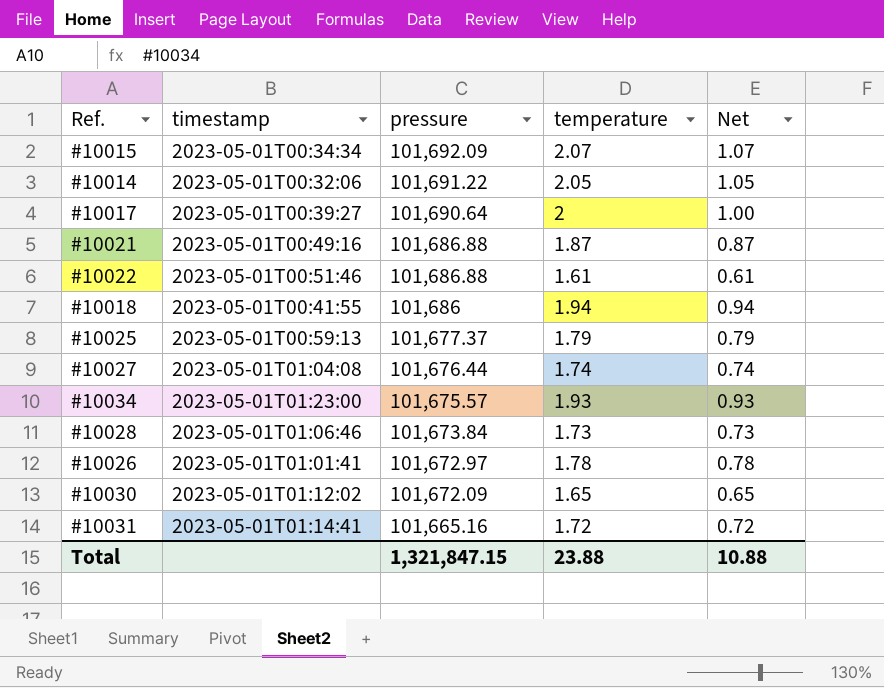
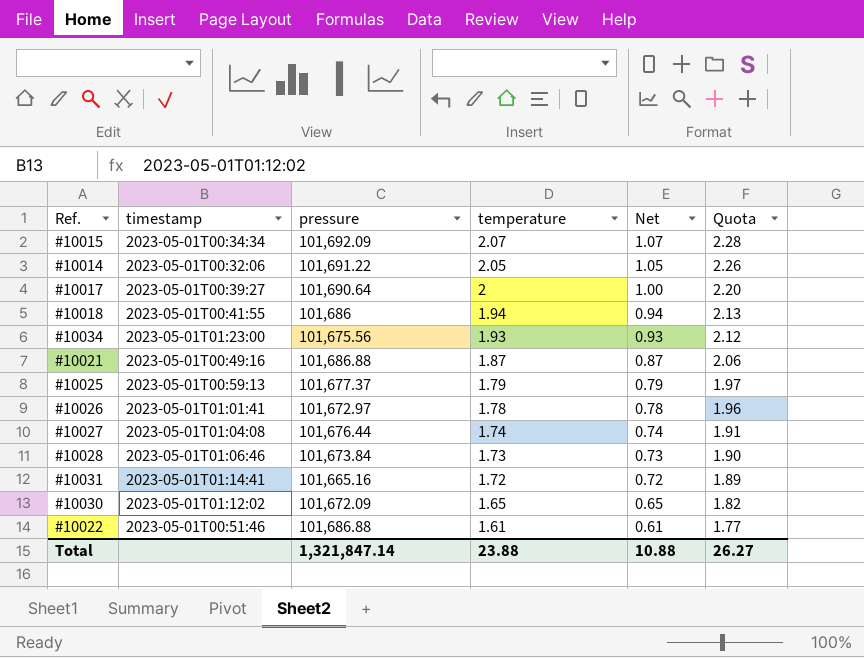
row order: pressure descending -> temperature descending
column Quota | formula: none -> [temperature] * 1.1
#10034 | pressure: 101,675.57 -> 101,675.56
Total | pressure: 1,321,847.15 -> 1,321,847.14

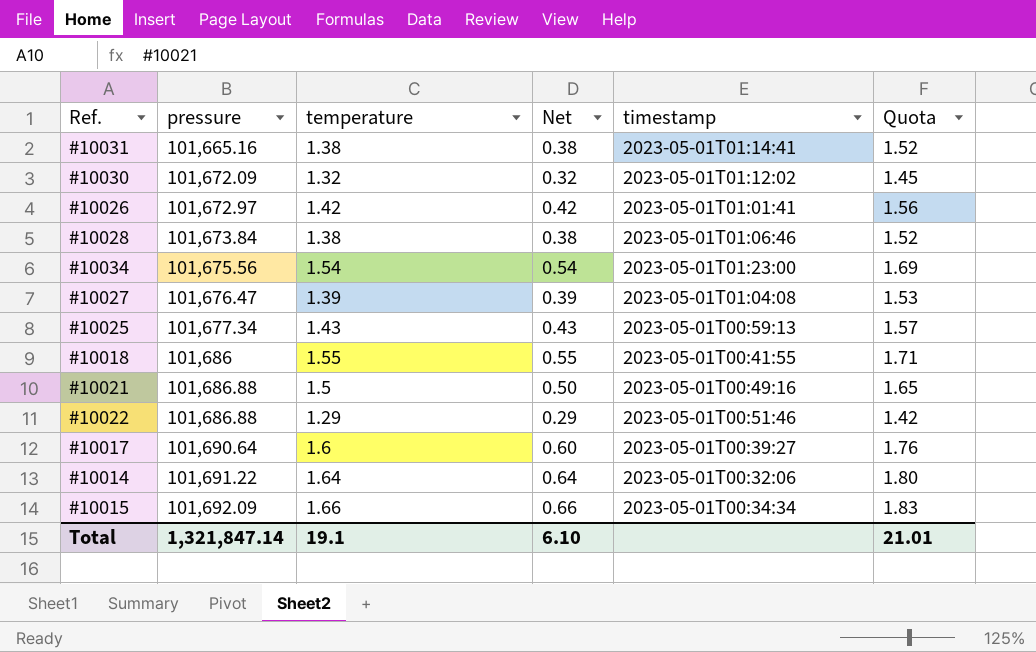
row order: temperature descending -> pressure ascending
column timestamp | position: 2 -> 5
#10031 | temperature: 1.72 -> 1.38
#10031 | Net: 0.72 -> 0.38
#10031 | Quota: 1.89 -> 1.52
#10030 | temperature: 1.65 -> 1.32
#10030 | Net: 0.65 -> 0.32
#10030 | Quota: 1.82 -> 1.45
#10026 | temperature: 1.78 -> 1.42
#10026 | Net: 0.78 -> 0.42
#10026 | Quota: 1.96 -> 1.56
#10028 | temperature: 1.73 -> 1.38
#10028 | Net: 0.73 -> 0.38
#10028 | Quota: 1.90 -> 1.52
#10034 | temperature: 1.93 -> 1.54
#10034 | Net: 0.93 -> 0.54
#10034 | Quota: 2.12 -> 1.69
#10027 | pressure: 101,676.44 -> 101,676.47
#10027 | temperature: 1.74 -> 1.39
#10027 | Net: 0.74 -> 0.39
#10027 | Quota: 1.91 -> 1.53
#10025 | pressure: 101,677.37 -> 101,677.34
#10025 | temperature: 1.79 -> 1.43
#10025 | Net: 0.79 -> 0.43
#10025 | Quota: 1.97 -> 1.57
#10018 | temperature: 1.94 -> 1.55
#10018 | Net: 0.94 -> 0.55
#10018 | Quota: 2.13 -> 1.71
#10021 | temperature: 1.87 -> 1.5
#10021 | Net: 0.87 -> 0.50
#10021 | Quota: 2.06 -> 1.65
#10022 | temperature: 1.61 -> 1.29
#10022 | Net: 0.61 -> 0.29
#10022 | Quota: 1.77 -> 1.42
#10017 | temperature: 2 -> 1.6
#10017 | Net: 1.00 -> 0.60
#10017 | Quota: 2.20 -> 1.76
#10014 | temperature: 2.05 -> 1.64
#10014 | Net: 1.05 -> 0.64
#10014 | Quota: 2.26 -> 1.80
#10015 | temperature: 2.07 -> 1.66
#10015 | Net: 1.07 -> 0.66
#10015 | Quota: 2.28 -> 1.83
Total | temperature: 23.88 -> 19.1
Total | Net: 10.88 -> 6.10
Total | Quota: 26.27 -> 21.01

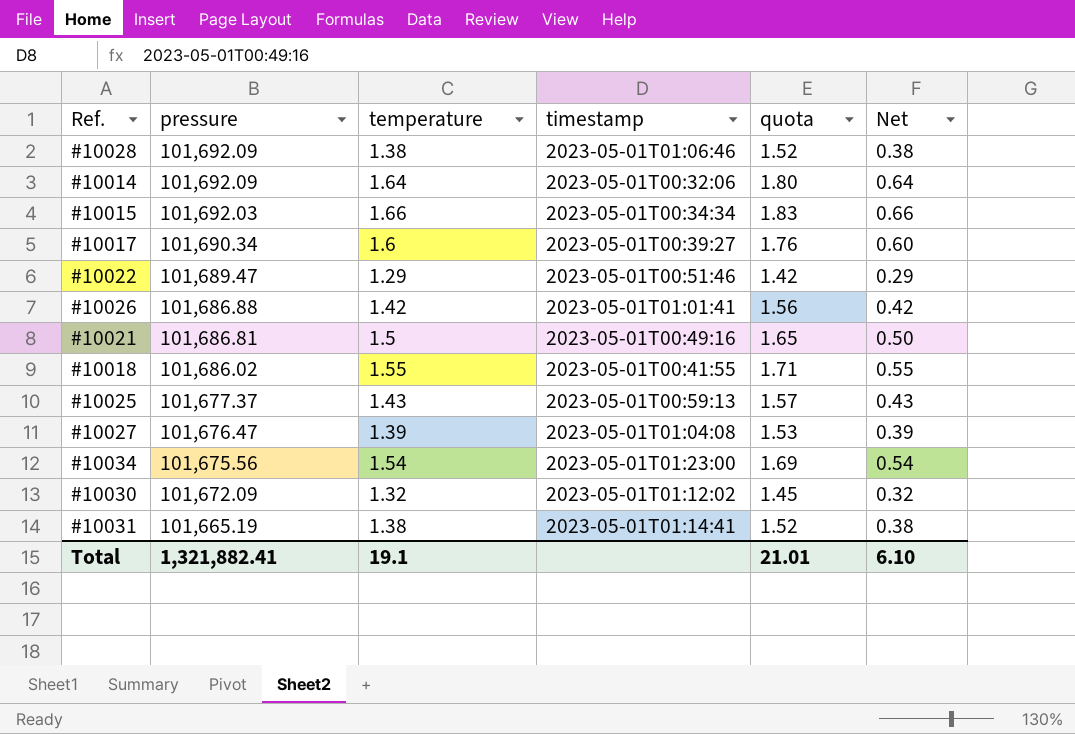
row order: pressure ascending -> pressure descending
column name: Quota -> quota
column Net | position: 4 -> 6
#10028 | pressure: 101,673.84 -> 101,692.09
#10014 | pressure: 101,691.22 -> 101,692.09
#10015 | pressure: 101,692.09 -> 101,692.03
#10017 | pressure: 101,690.64 -> 101,690.34
#10022 | pressure: 101,686.88 -> 101,689.47
#10026 | pressure: 101,672.97 -> 101,686.88
#10021 | pressure: 101,686.88 -> 101,686.81
#10018 | pressure: 101,686 -> 101,686.02
#10025 | pressure: 101,677.34 -> 101,677.37
#10031 | pressure: 101,665.16 -> 101,665.19
Total | pressure: 1,321,847.14 -> 1,321,882.41

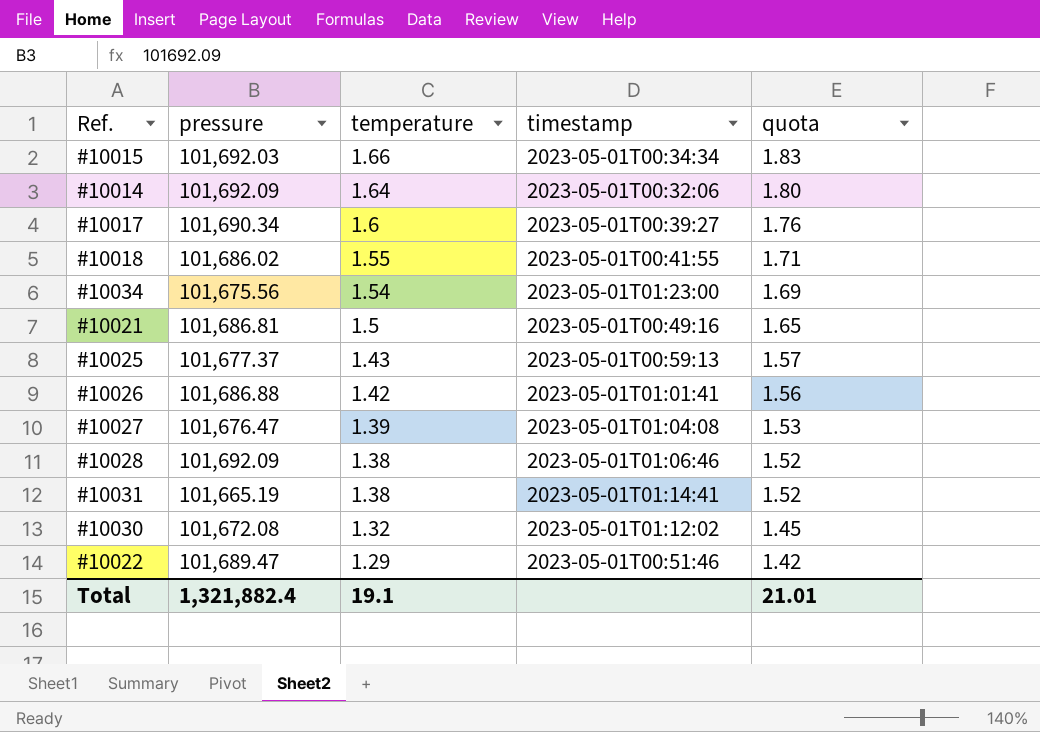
row order: pressure descending -> temperature descending
column Net | formula: [temperature] - 1 -> none
#10030 | pressure: 101,672.09 -> 101,672.08
Total | pressure: 1,321,882.41 -> 1,321,882.4

